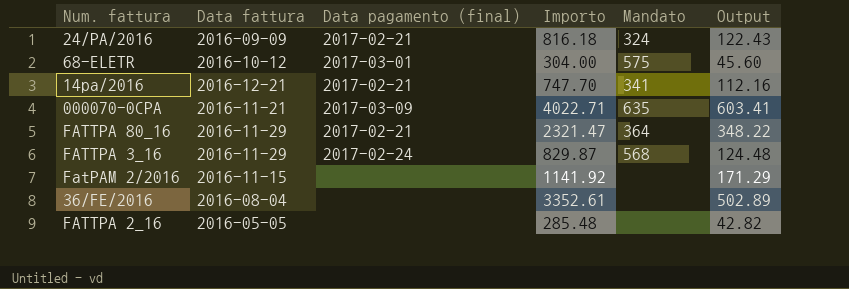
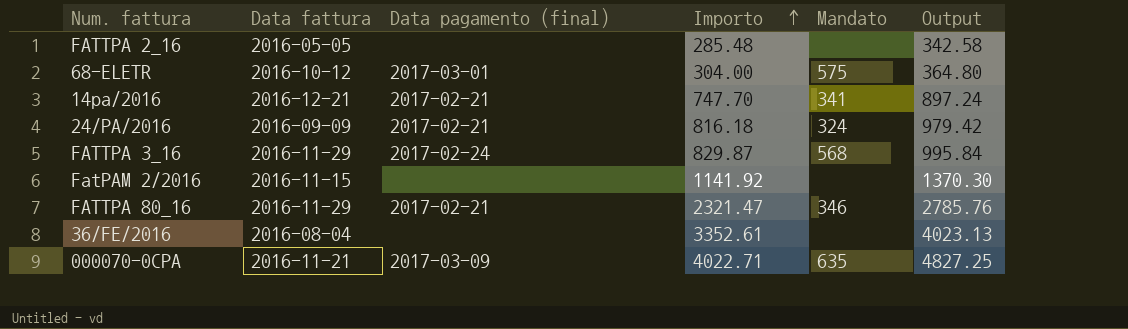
row order: none -> Importo ascending
column Output | formula: [Importo] * 0.15 -> [Importo] * 1.2
FATTPA 80_16 | Mandato: 364 -> 346

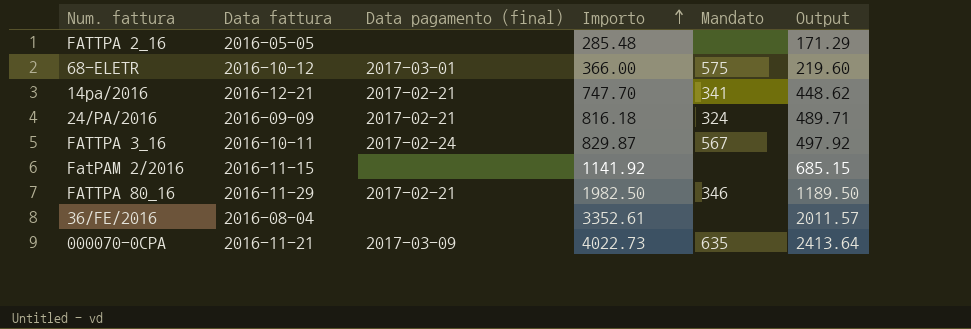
column Output | formula: [Importo] * 1.2 -> [Importo] * 0.6
68-ELETR | Importo: 304.00 -> 366.00
FATTPA 3_16 | Data fattura: 2016-11-29 -> 2016-10-11
FATTPA 3_16 | Mandato: 568 -> 567
FATTPA 80_16 | Importo: 2321.47 -> 1982.50
000070-0CPA | Importo: 4022.71 -> 4022.73

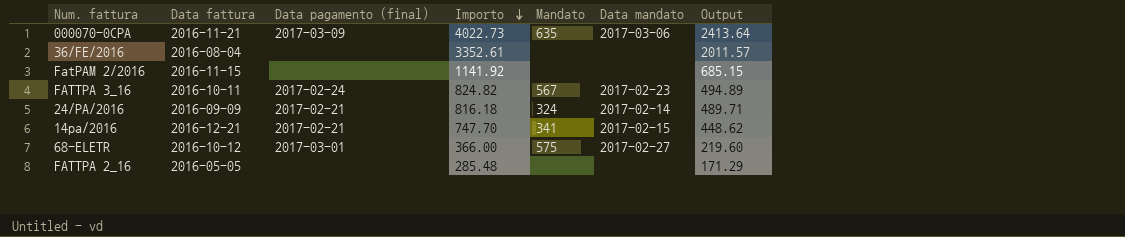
row order: Importo ascending -> Importo descending
column Data mandato | position: none -> 6
row FATTPA 80_16: 2016-11-29 | 2017-02-21 | 1982.50 | 346 | 1189.50 -> none
FATTPA 3_16 | Importo: 829.87 -> 824.82
FATTPA 3_16 | Output: 497.92 -> 494.89

